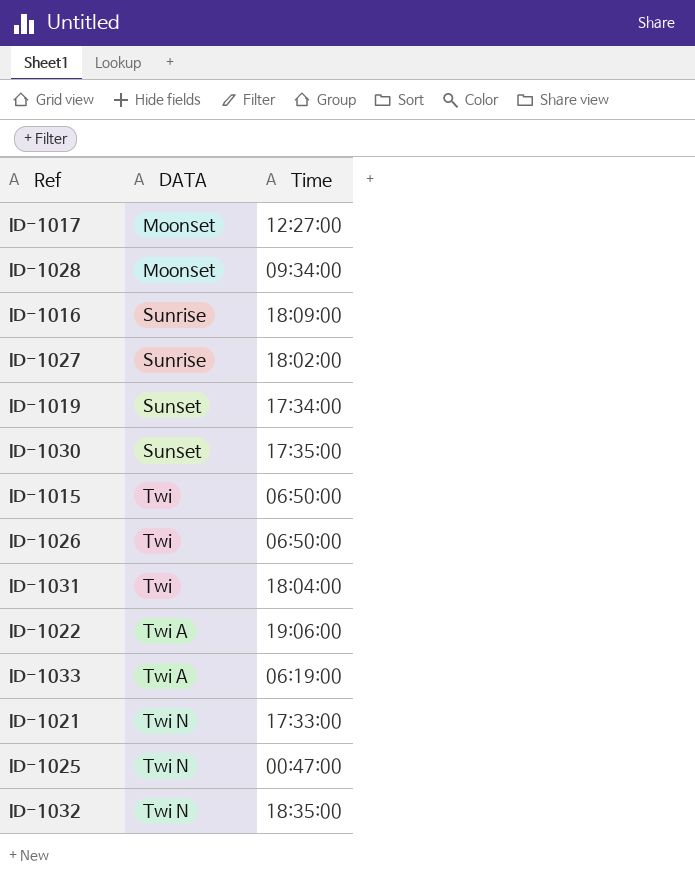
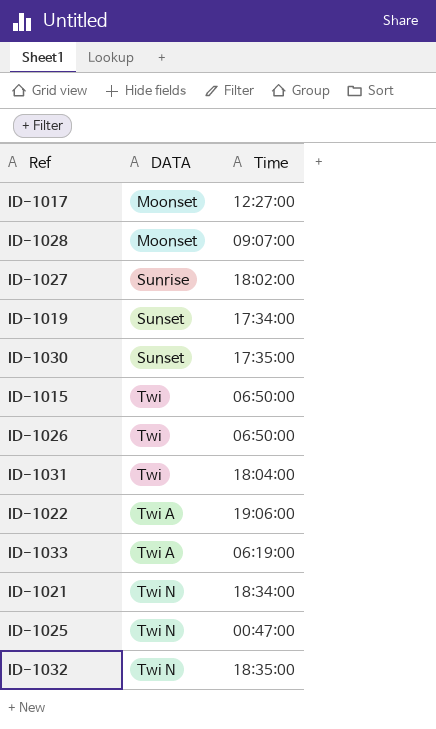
row ID-1016: Sunrise | 18:09:00 -> none
ID-1028 | Time: 09:34:00 -> 09:07:00
ID-1021 | Time: 17:33:00 -> 18:34:00

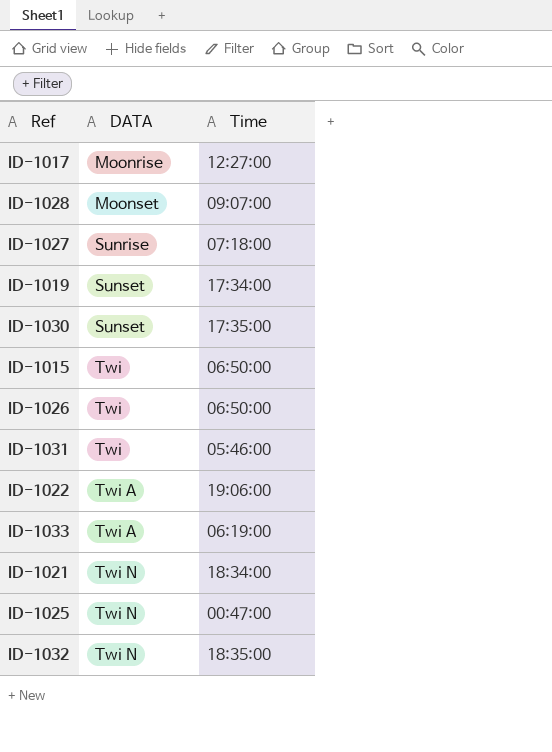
ID-1017 | DATA: Moonset -> Moonrise
ID-1027 | Time: 18:02:00 -> 07:18:00
ID-1031 | Time: 18:04:00 -> 05:46:00

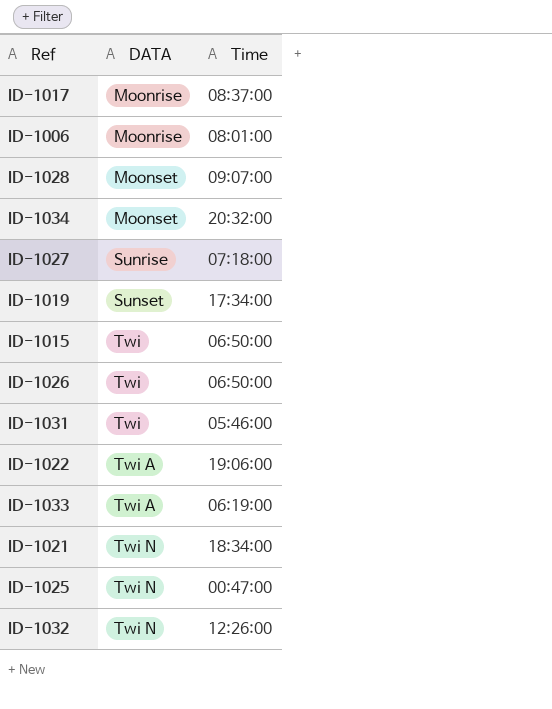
row ID-1030: Sunset | 17:35:00 -> none
ID-1017 | Time: 12:27:00 -> 08:37:00
row ID-1006: none -> Moonrise | 08:01:00
row ID-1034: none -> Moonset | 20:32:00
ID-1032 | Time: 18:35:00 -> 12:26:00

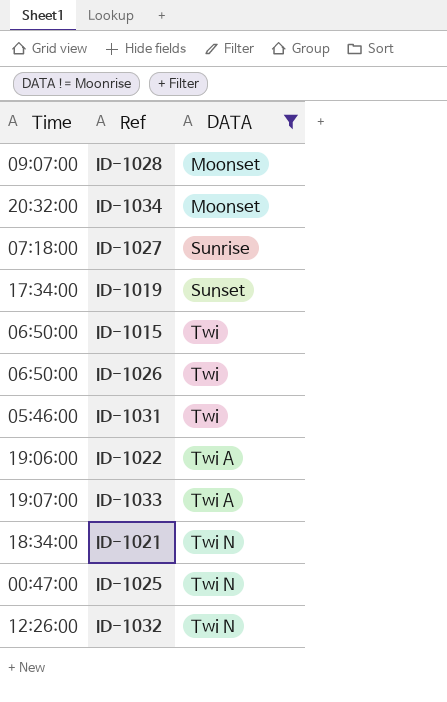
filter: none -> DATA != Moonrise
column Time | position: 3 -> 1
ID-1033 | Time: 06:19:00 -> 19:07:00

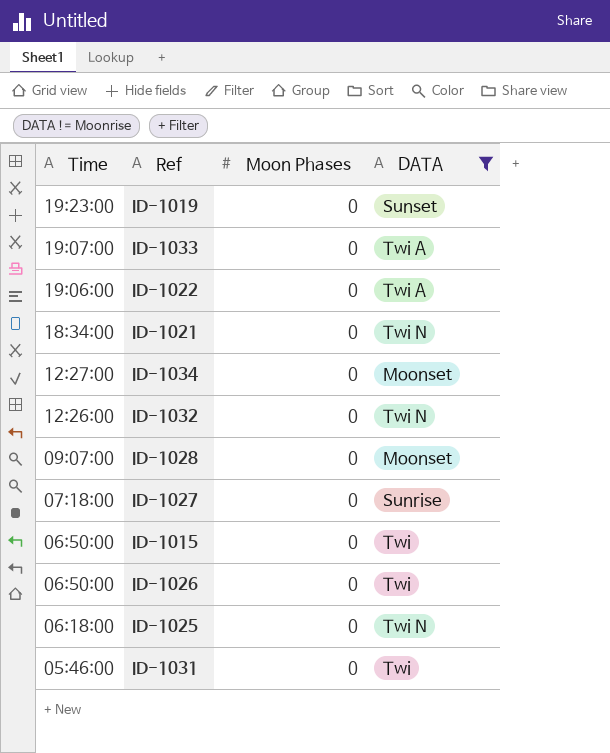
row order: DATA ascending -> Time descending
column Moon Phases | position: none -> 3
ID-1019 | Time: 17:34:00 -> 19:23:00
ID-1034 | Time: 20:32:00 -> 12:27:00
ID-1025 | Time: 00:47:00 -> 06:18:00

